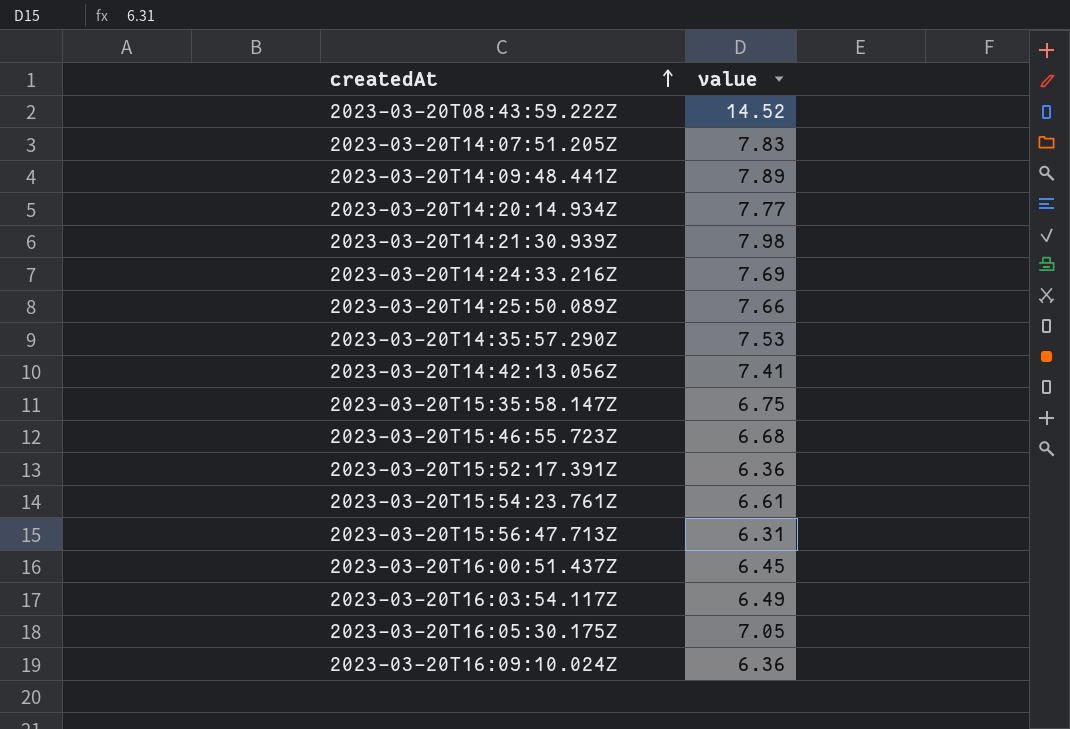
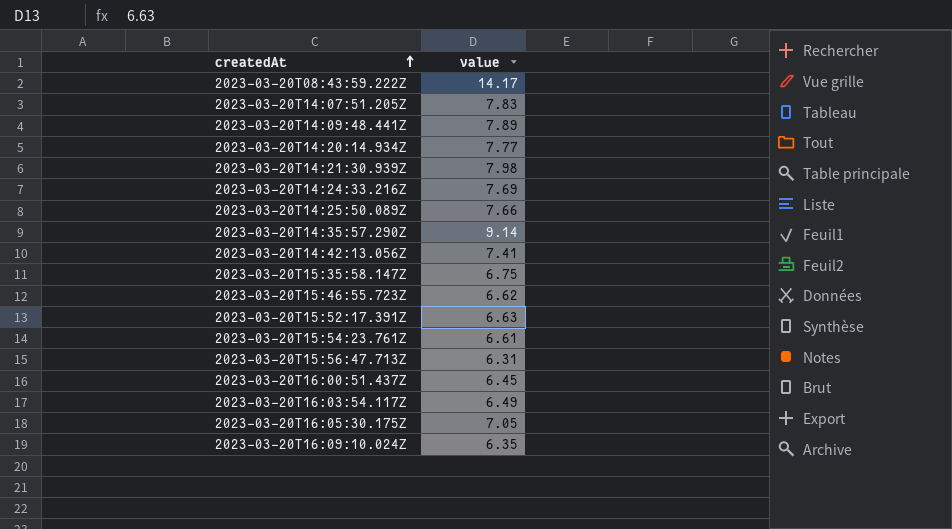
2023-03-20T08:43:59.222Z | value: 14.52 -> 14.17
2023-03-20T14:35:57.290Z | value: 7.53 -> 9.14
2023-03-20T15:46:55.723Z | value: 6.68 -> 6.62
2023-03-20T15:52:17.391Z | value: 6.36 -> 6.63
2023-03-20T16:09:10.024Z | value: 6.36 -> 6.35

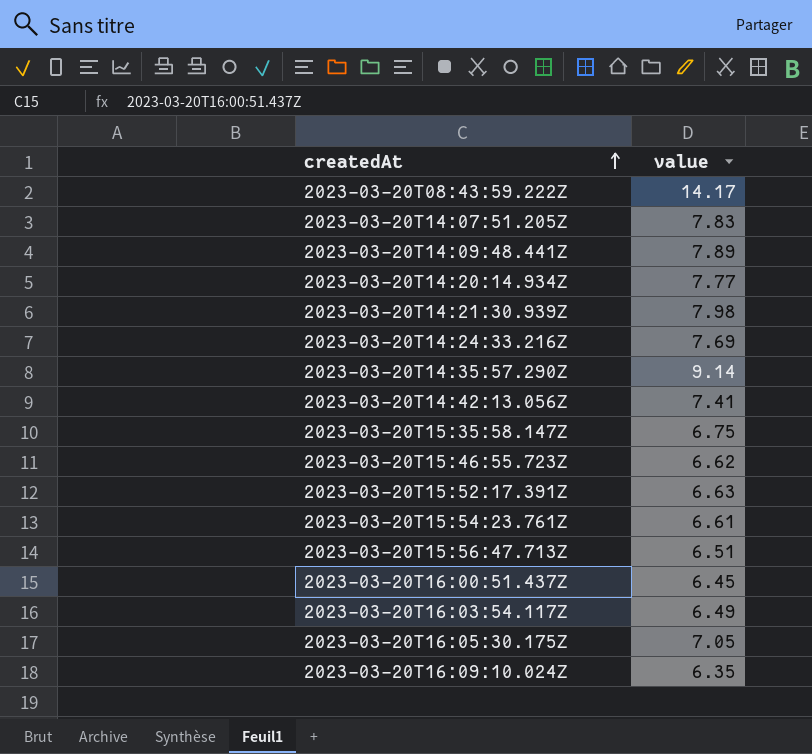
row 2023-03-20T14:25:50.089Z: 7.66 -> none
2023-03-20T15:56:47.713Z | value: 6.31 -> 6.51

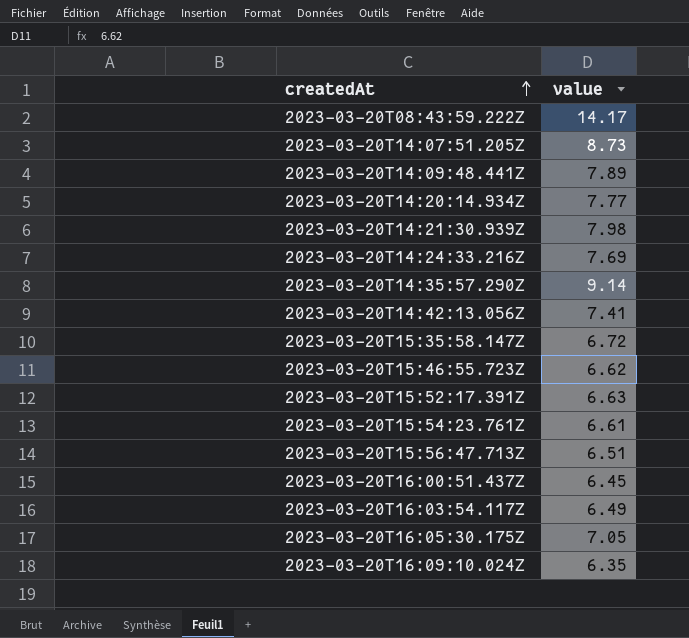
2023-03-20T14:07:51.205Z | value: 7.83 -> 8.73
2023-03-20T15:35:58.147Z | value: 6.75 -> 6.72

